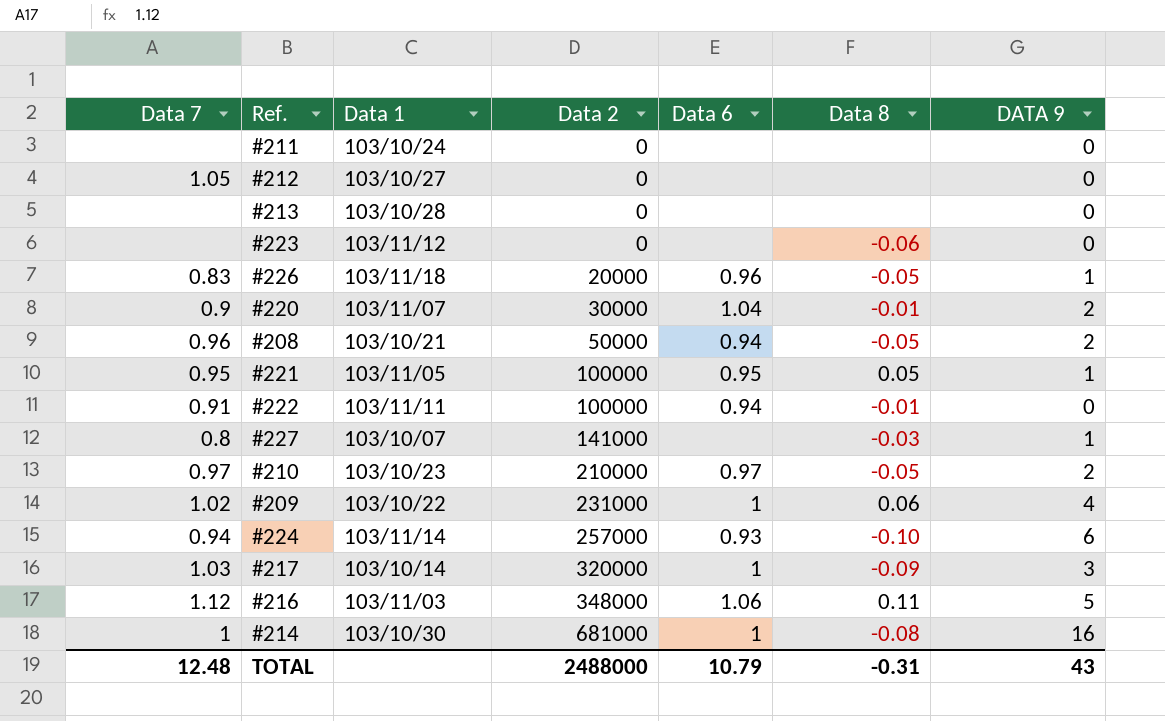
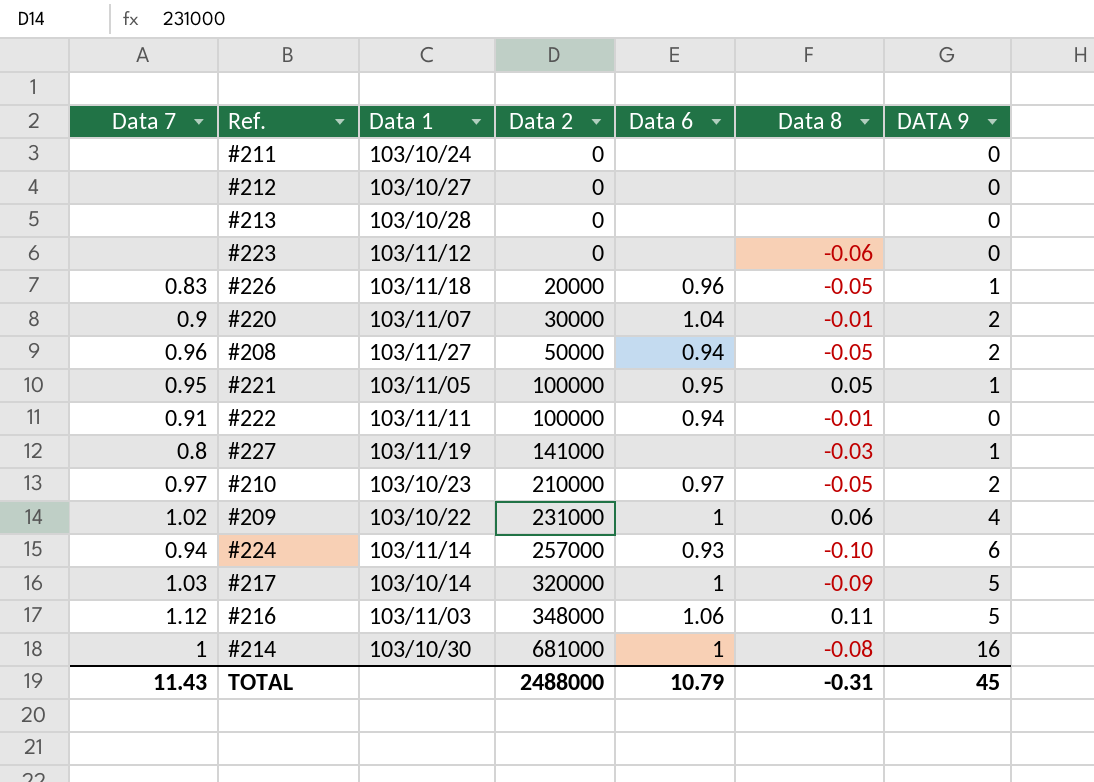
#212 | Data 7: 1.05 -> none
#208 | Data 1: 103/10/21 -> 103/11/27
#227 | Data 1: 103/10/07 -> 103/11/19
#217 | DATA 9: 3 -> 5
TOTAL | Data 7: 12.48 -> 11.43
TOTAL | DATA 9: 43 -> 45

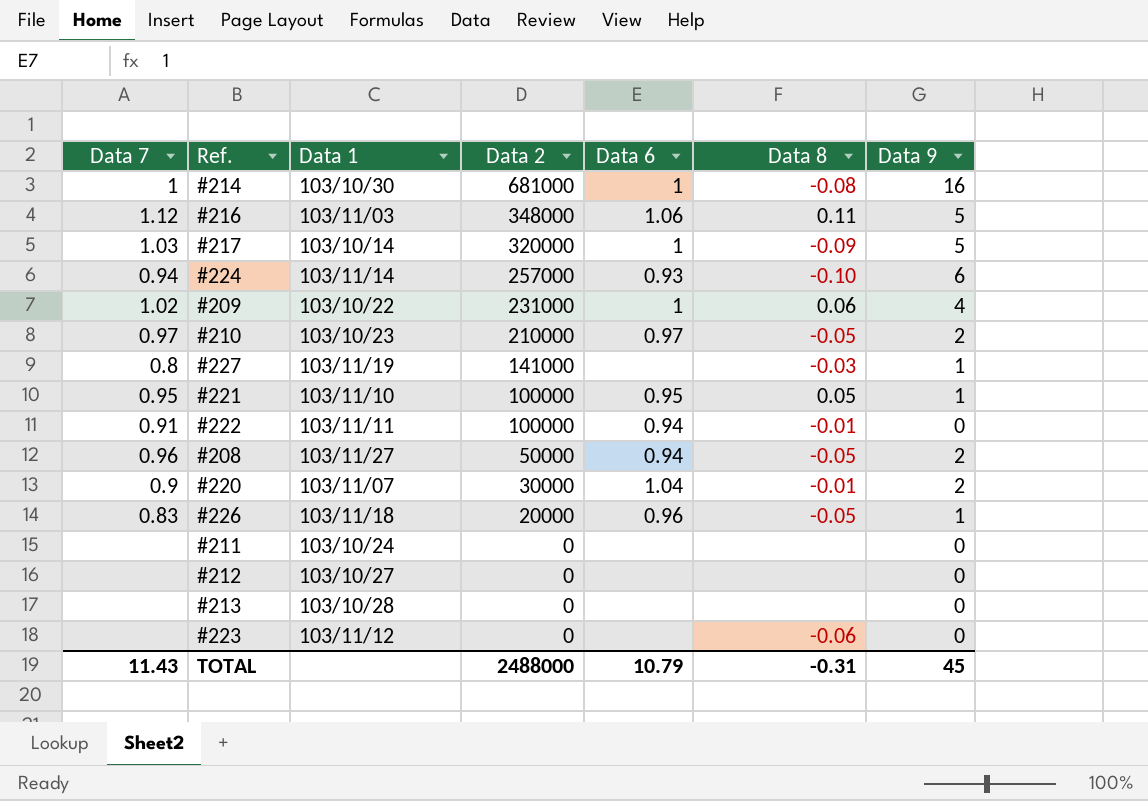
row order: Data 2 ascending -> Data 2 descending
column name: DATA 9 -> Data 9
#221 | Data 1: 103/11/05 -> 103/11/10

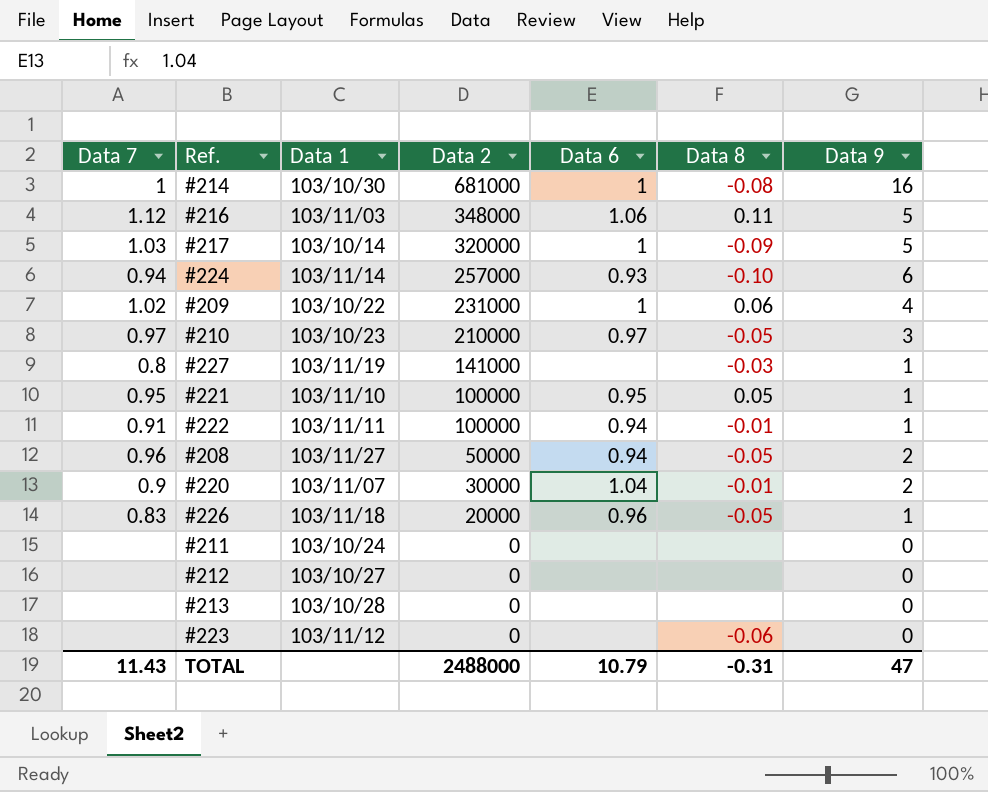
#210 | Data 9: 2 -> 3
#222 | Data 9: 0 -> 1
TOTAL | Data 9: 45 -> 47

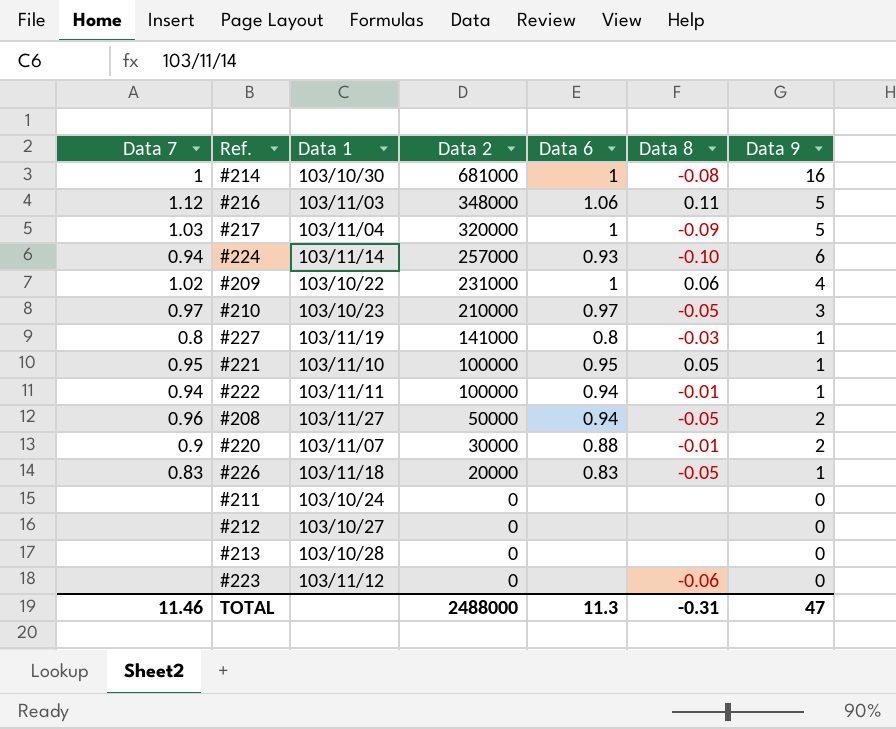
#217 | Data 1: 103/10/14 -> 103/11/04
#227 | Data 6: none -> 0.8
#222 | Data 7: 0.91 -> 0.94
#220 | Data 6: 1.04 -> 0.88
#226 | Data 6: 0.96 -> 0.83
TOTAL | Data 7: 11.43 -> 11.46
TOTAL | Data 6: 10.79 -> 11.3

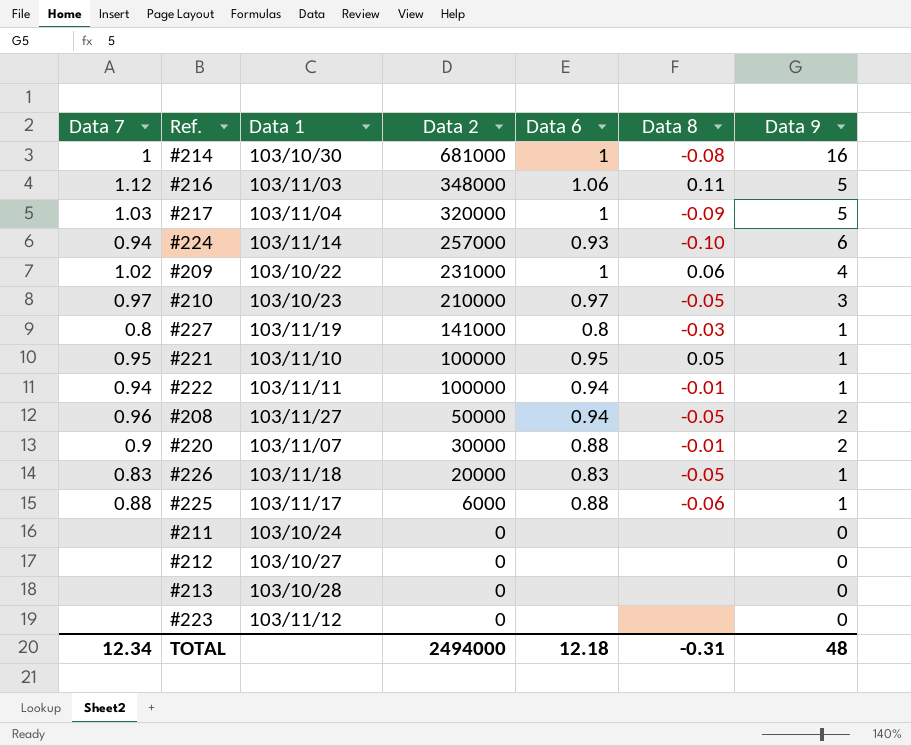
row #225: none -> 0.88 | 103/11/17 | 6000 | 0.88 | -0.06 | 1
#223 | Data 8: -0.06 -> none
TOTAL | Data 7: 11.46 -> 12.34
TOTAL | Data 2: 2488000 -> 2494000
TOTAL | Data 6: 11.3 -> 12.18
TOTAL | Data 9: 47 -> 48

